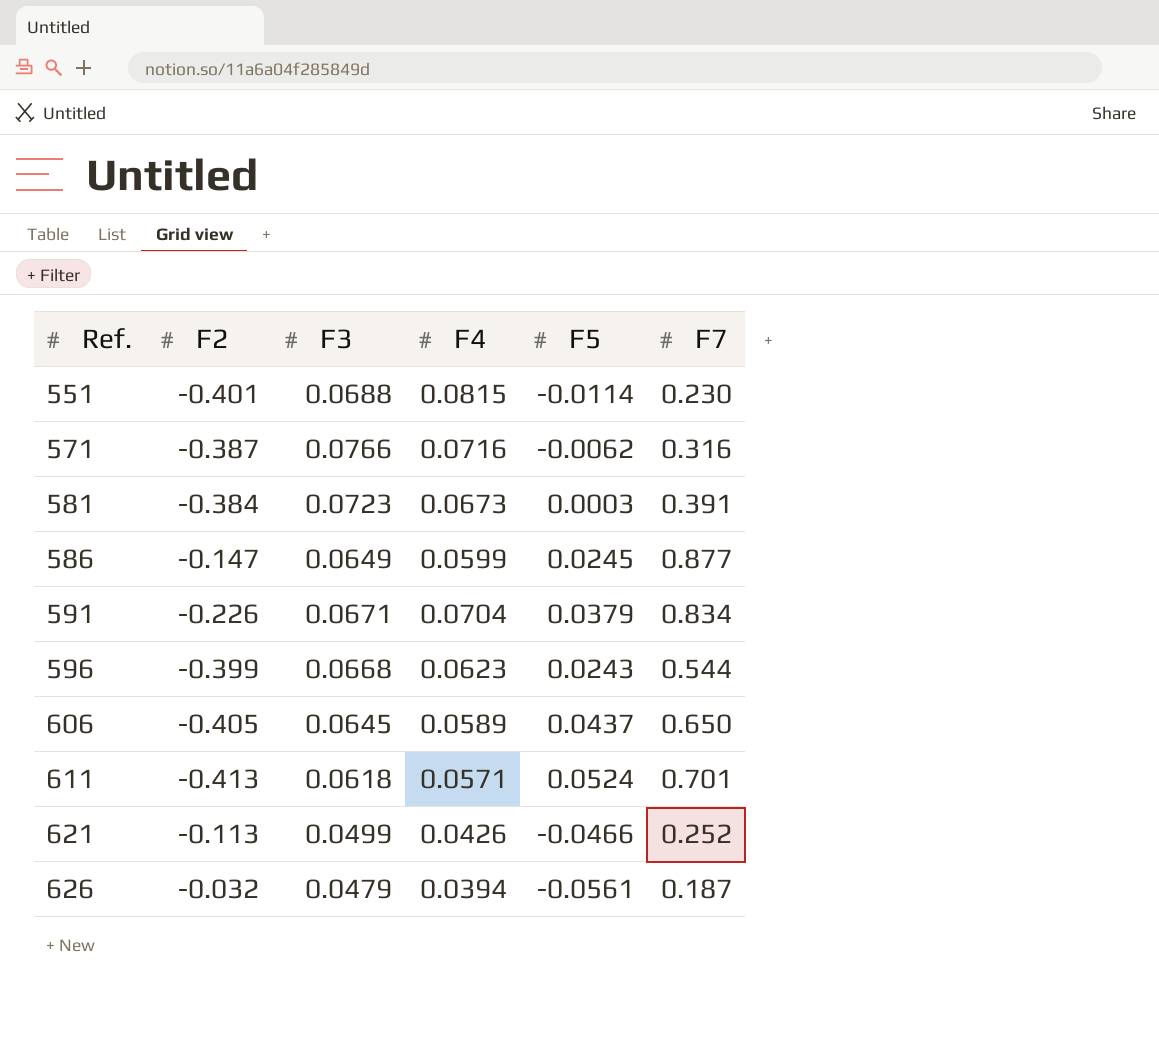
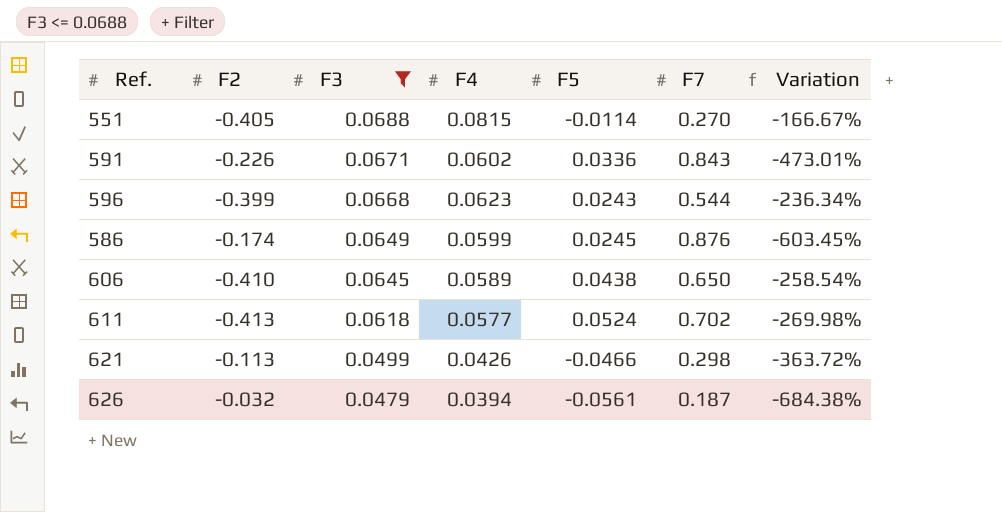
filter: none -> F3 <= 0.0688
row order: Ref. ascending -> F3 descending
column Variation | formula: none -> ([F7] - [F2]) / [F2]
551 | F2: -0.401 -> -0.405
551 | F7: 0.230 -> 0.270
591 | F4: 0.0704 -> 0.0602
591 | F5: 0.0379 -> 0.0336
591 | F7: 0.834 -> 0.843
586 | F2: -0.147 -> -0.174
586 | F7: 0.877 -> 0.876
606 | F2: -0.405 -> -0.410
606 | F5: 0.0437 -> 0.0438
611 | F4: 0.0571 -> 0.0577
611 | F7: 0.701 -> 0.702
621 | F7: 0.252 -> 0.298

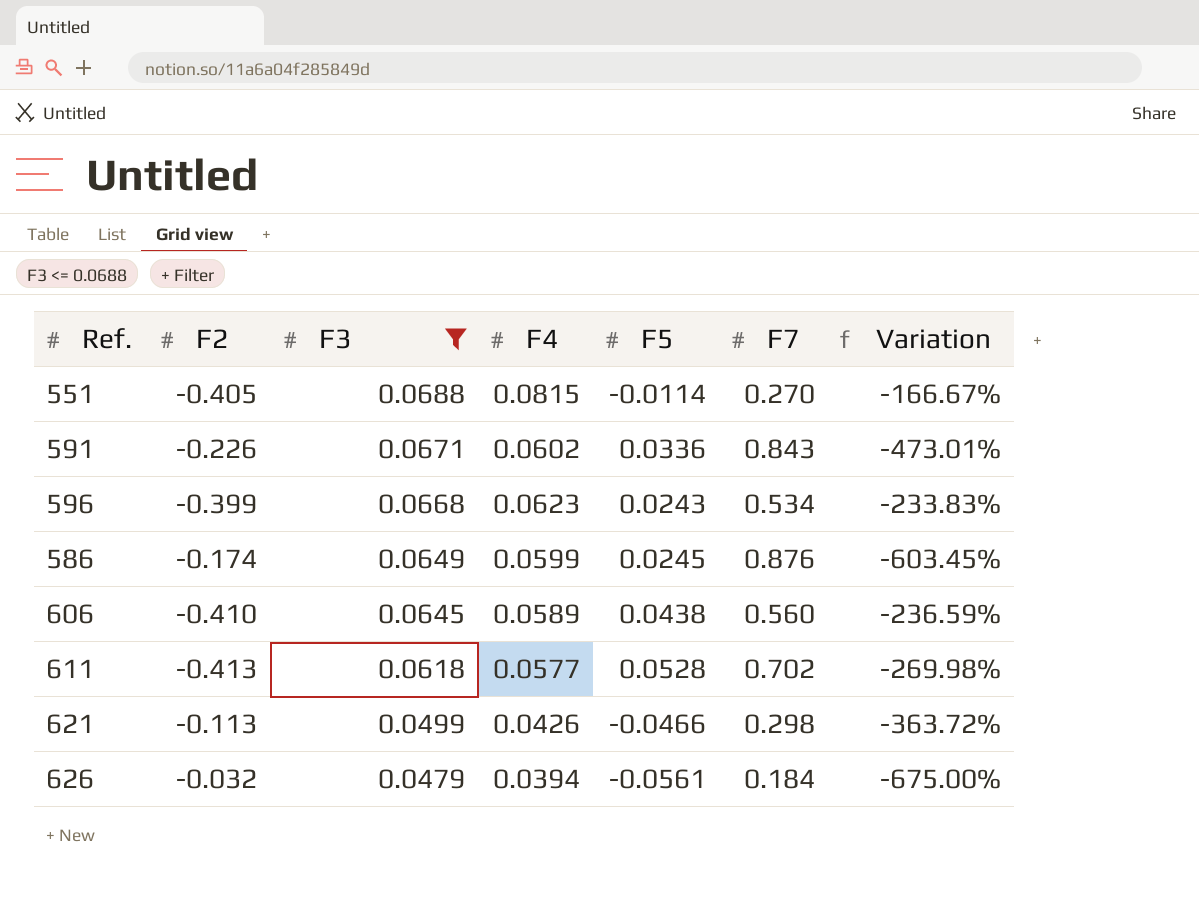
596 | F7: 0.544 -> 0.534
596 | Variation: -236.34% -> -233.83%
606 | F7: 0.650 -> 0.560
606 | Variation: -258.54% -> -236.59%
611 | F5: 0.0524 -> 0.0528
626 | F7: 0.187 -> 0.184
626 | Variation: -684.38% -> -675.00%

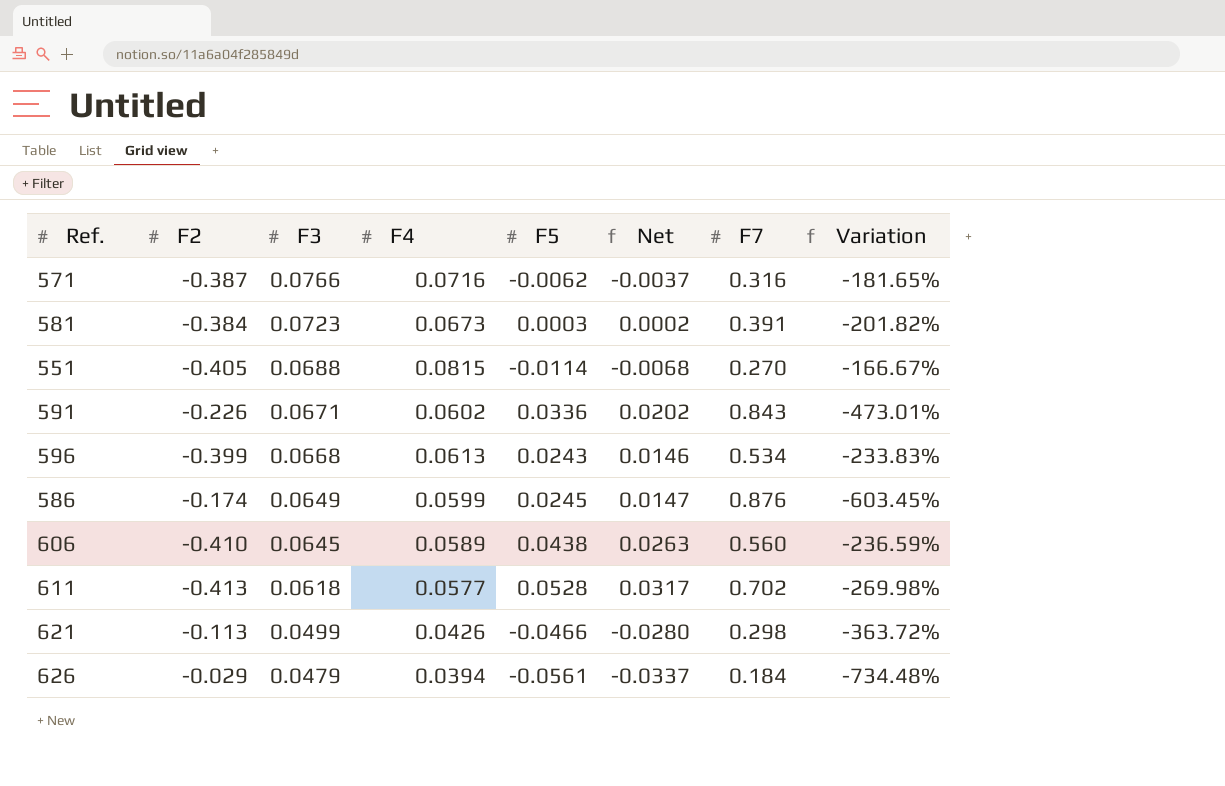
filter: F3 <= 0.0688 -> none
column Net | formula: none -> [F5] * 0.6
596 | F4: 0.0623 -> 0.0613
626 | F2: -0.032 -> -0.029
626 | Variation: -675.00% -> -734.48%

